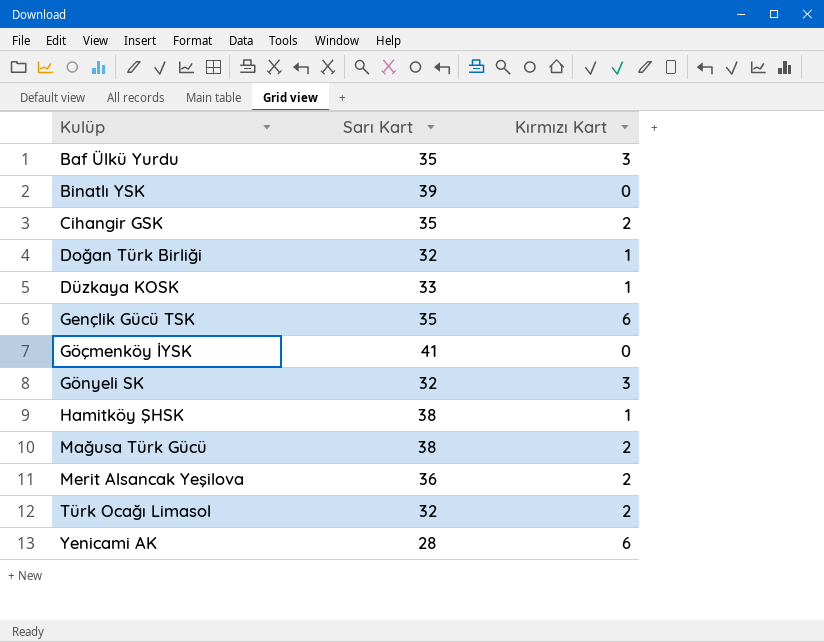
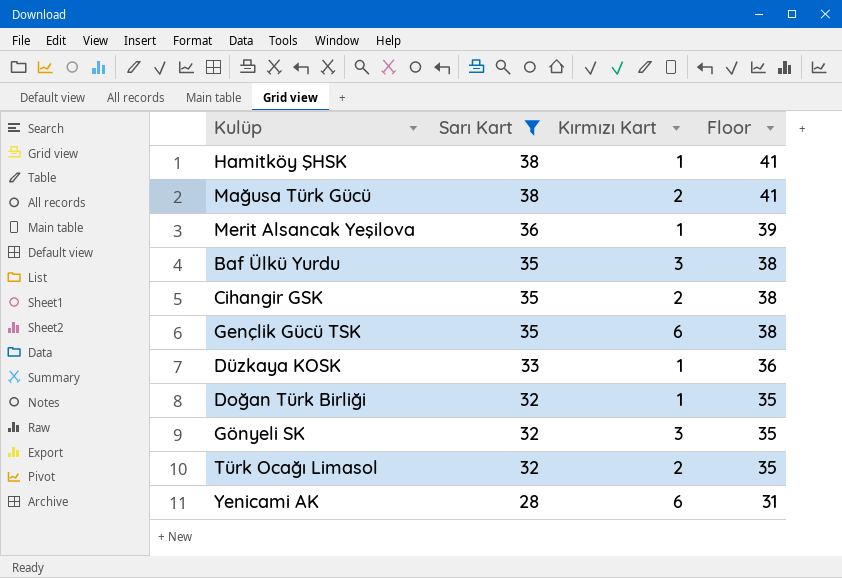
filter: none -> Sarı Kart <= 38
row order: Kulüp ascending -> Sarı Kart descending
column Floor | formula: none -> [Sarı Kart] + 3
Merit Alsancak Yeşilova | Kırmızı Kart: 2 -> 1

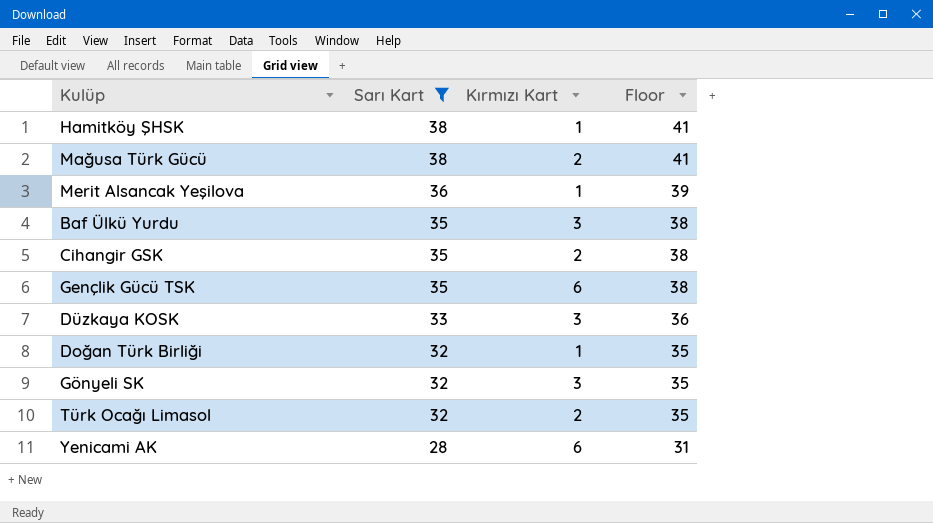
Düzkaya KOSK | Kırmızı Kart: 1 -> 3

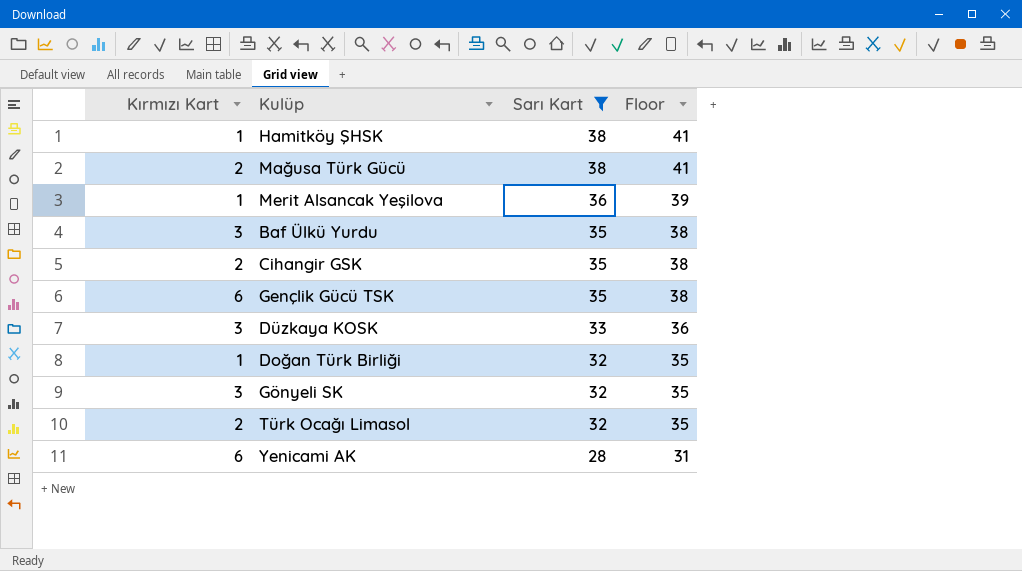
column Kırmızı Kart | position: 3 -> 1

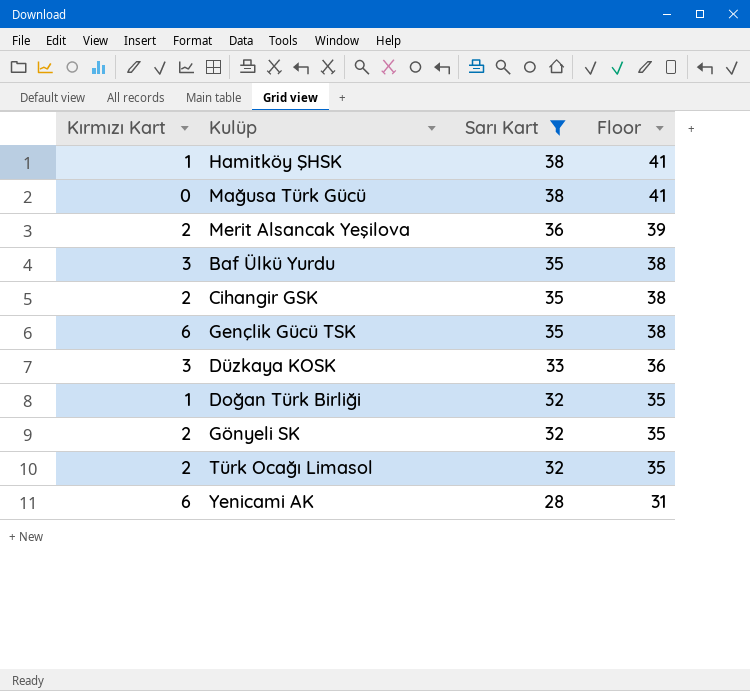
Mağusa Türk Gücü | Kırmızı Kart: 2 -> 0
Merit Alsancak Yeşilova | Kırmızı Kart: 1 -> 2
Gönyeli SK | Kırmızı Kart: 3 -> 2

